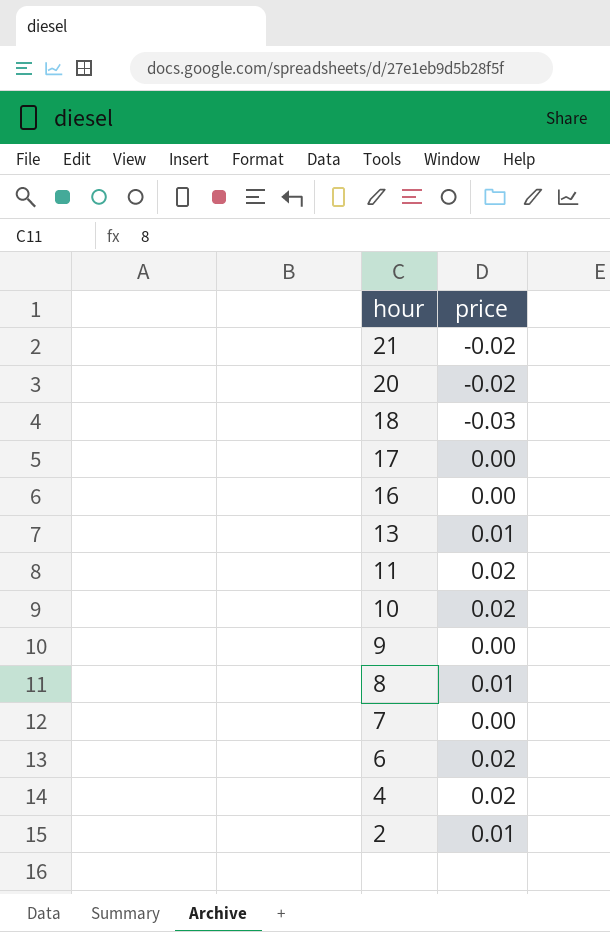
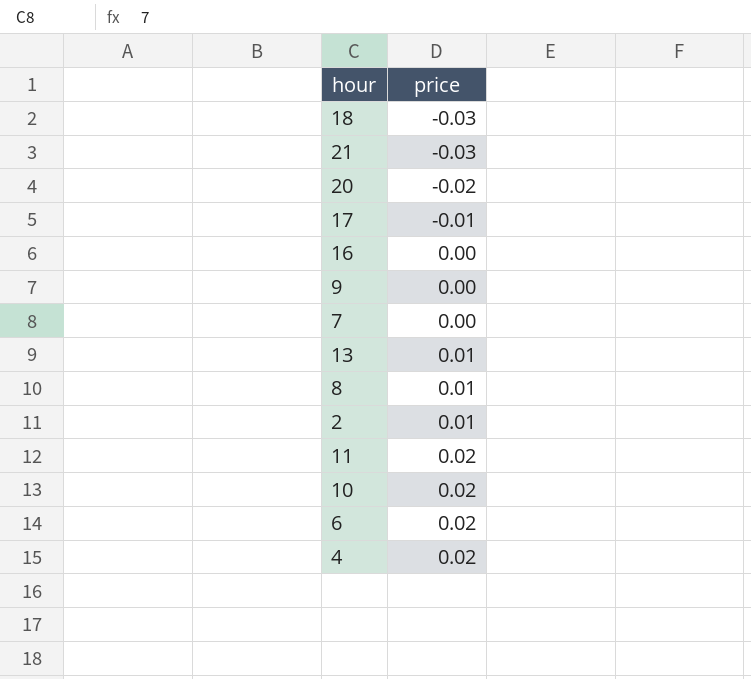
row order: hour descending -> price ascending
21 | price: -0.02 -> -0.03
17 | price: 0.00 -> -0.01

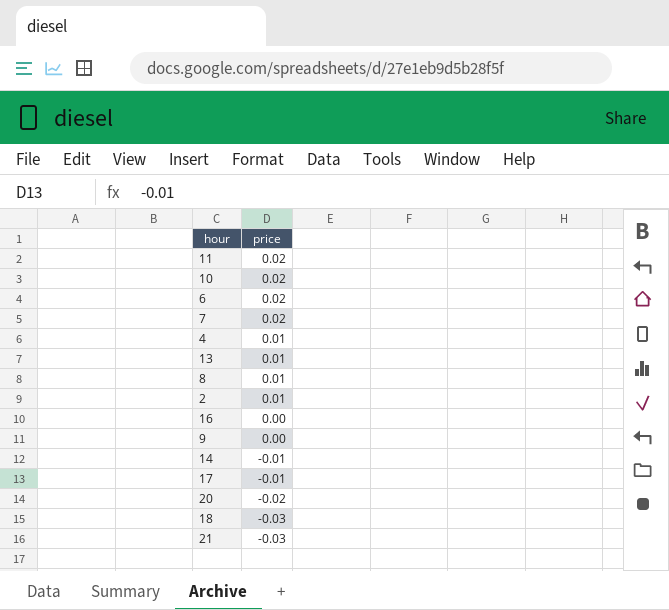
row order: price ascending -> price descending
7 | price: 0.00 -> 0.02
4 | price: 0.02 -> 0.01
row 14: none -> -0.01

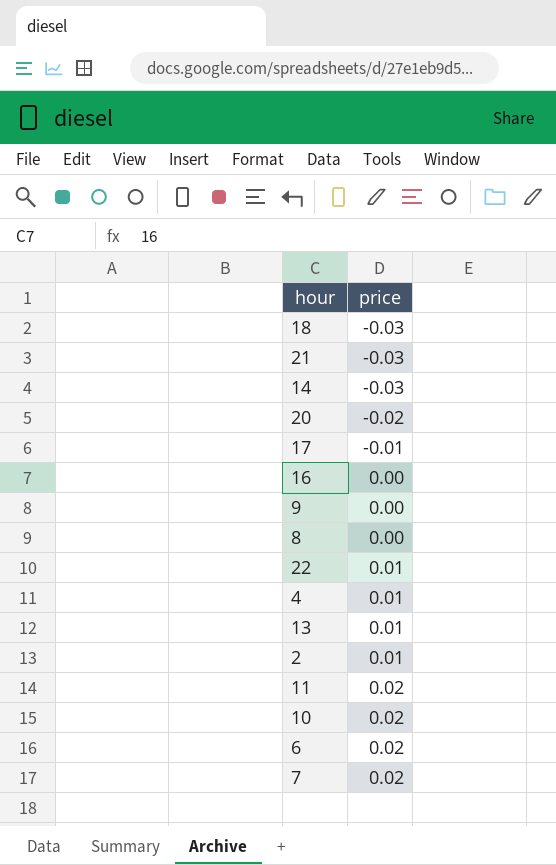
row order: price descending -> price ascending
14 | price: -0.01 -> -0.03
8 | price: 0.01 -> 0.00
row 22: none -> 0.01

